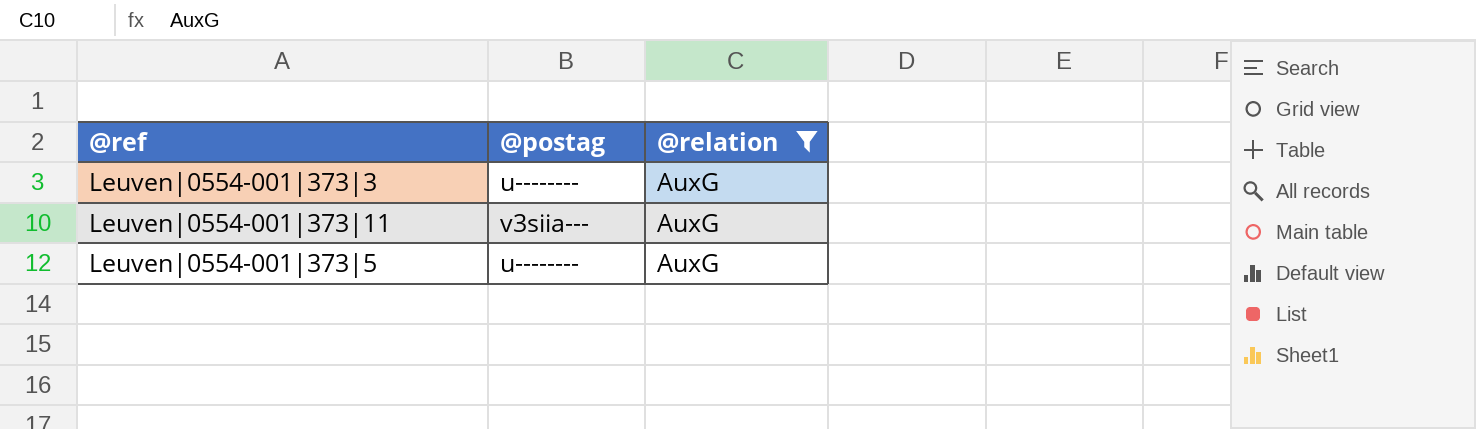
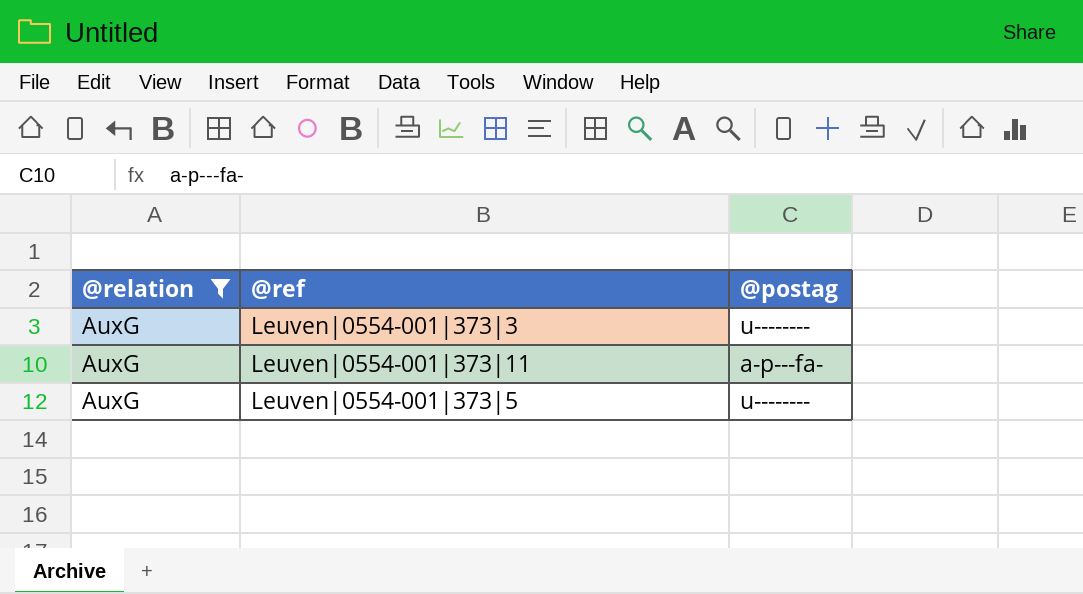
column @relation | position: 3 -> 1
Leuven|0554-001|373|11 | @postag: v3siia--- -> a-p---fa-

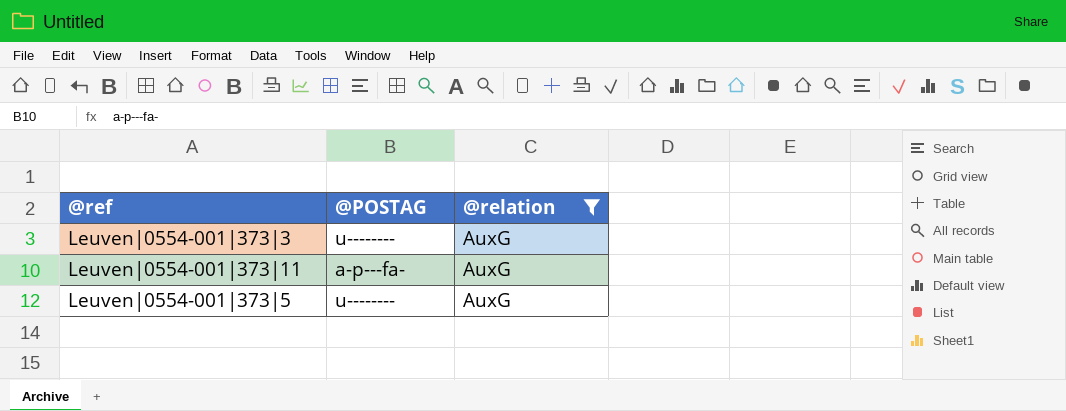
column name: @postag -> @POSTAG
column @relation | position: 1 -> 3

